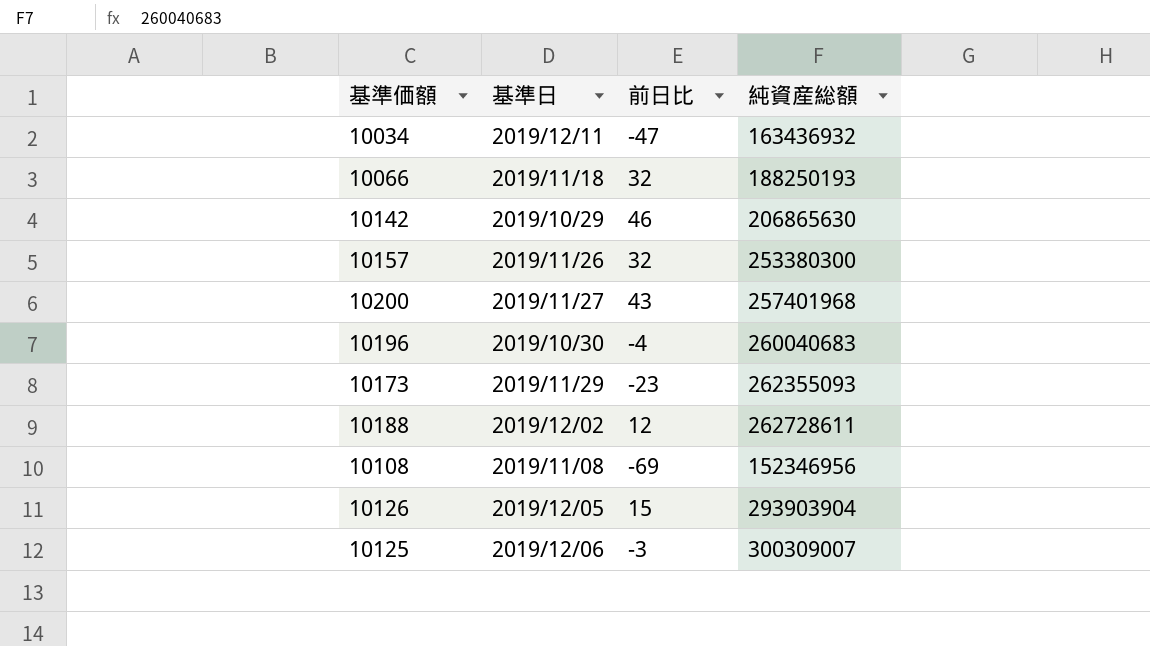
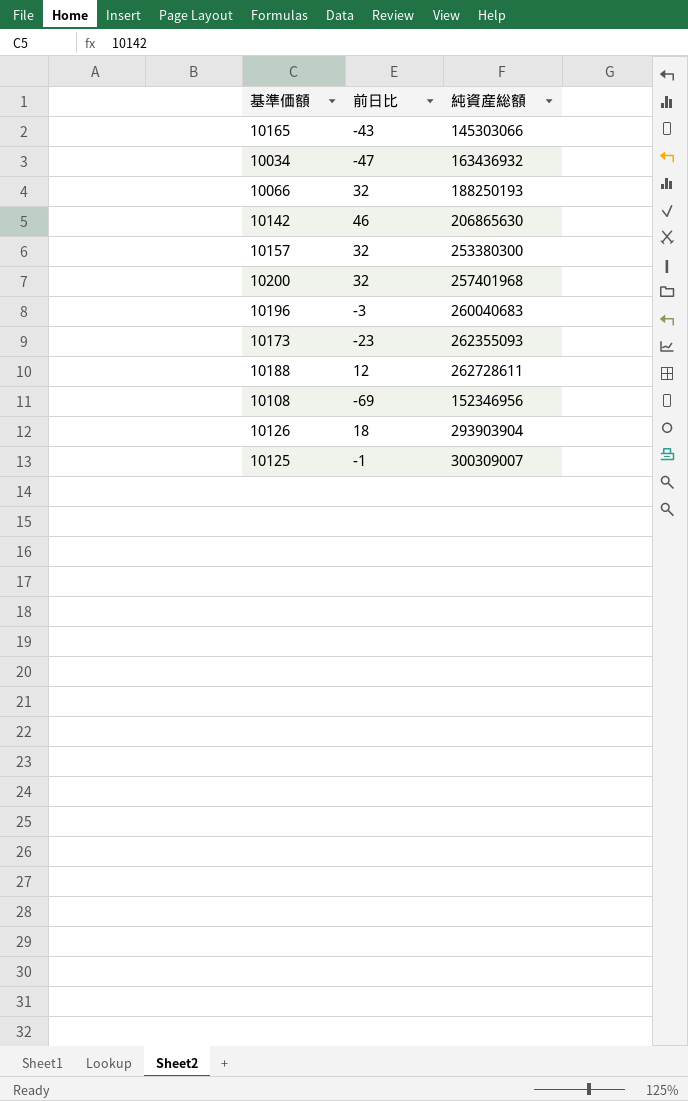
column 基準日 | position: 2 -> none
row 10165: none -> -43 | 145303066
10200 | 前日比: 43 -> 32
10196 | 前日比: -4 -> -3
10126 | 前日比: 15 -> 18
10125 | 前日比: -3 -> -1

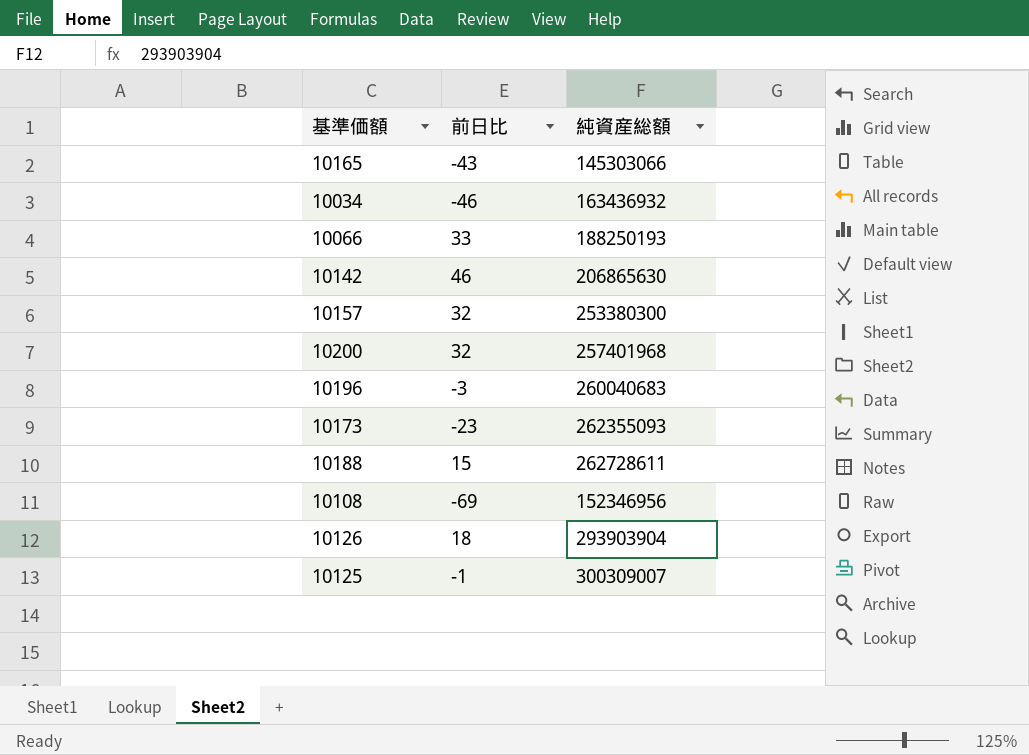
10034 | 前日比: -47 -> -46
10066 | 前日比: 32 -> 33
10188 | 前日比: 12 -> 15

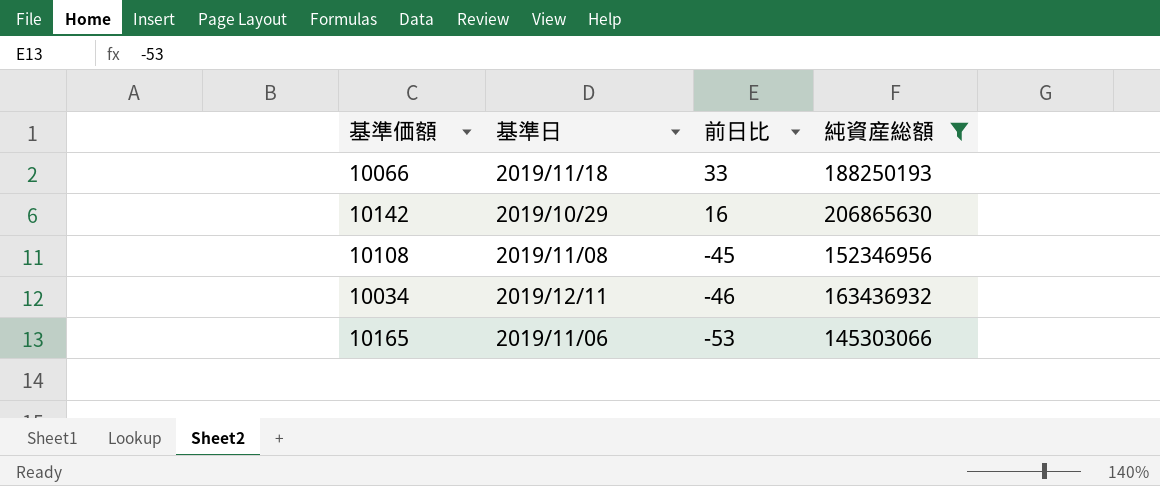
filter: none -> 純資産総額 <= 206865630
row order: none -> 前日比 descending
column 基準日 | position: none -> 2
10142 | 前日比: 46 -> 16
10108 | 前日比: -69 -> -45
10165 | 前日比: -43 -> -53

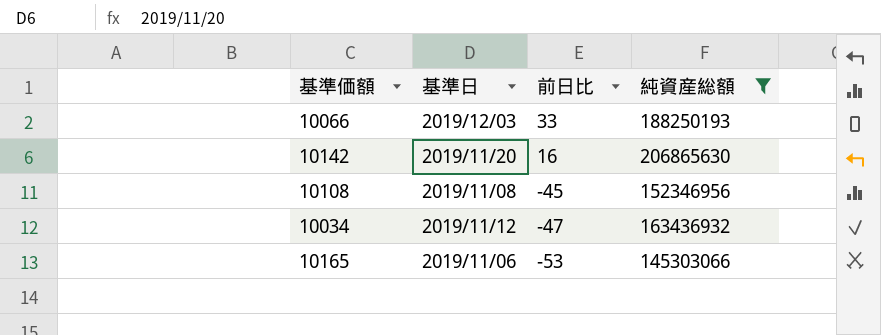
10066 | 基準日: 2019/11/18 -> 2019/12/03
10142 | 基準日: 2019/10/29 -> 2019/11/20
10034 | 基準日: 2019/12/11 -> 2019/11/12
10034 | 前日比: -46 -> -47

